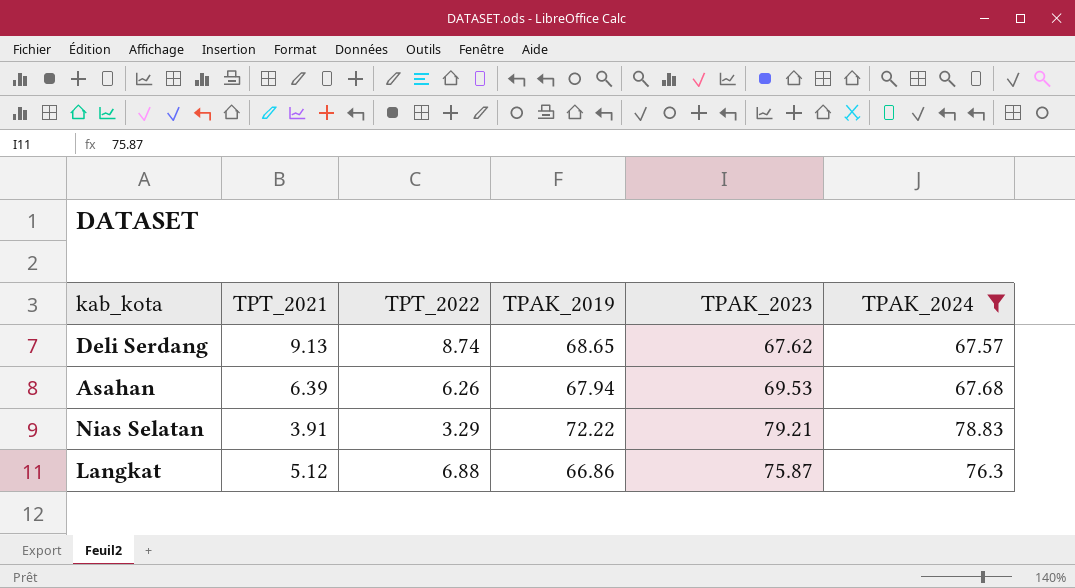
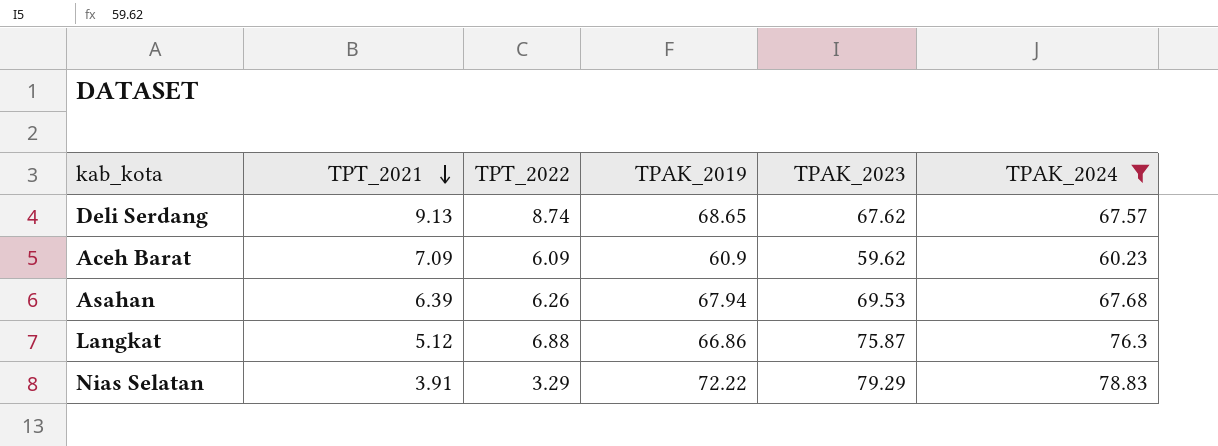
row order: none -> TPT_2021 descending
row Aceh Barat: none -> 7.09 | 6.09 | 60.9 | 59.62 | 60.23
Nias Selatan | TPAK_2023: 79.21 -> 79.29

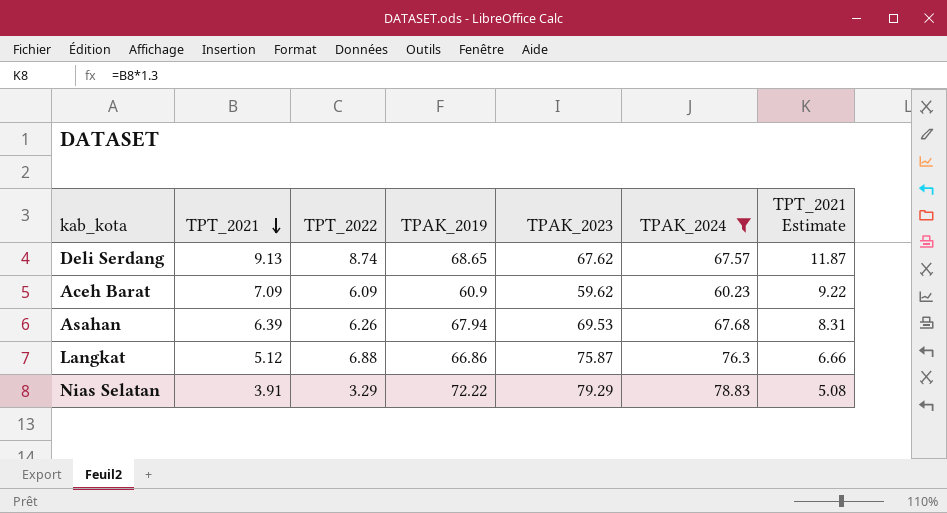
column TPT_2021 Estimate | formula: none -> [TPT_2021] * 1.3

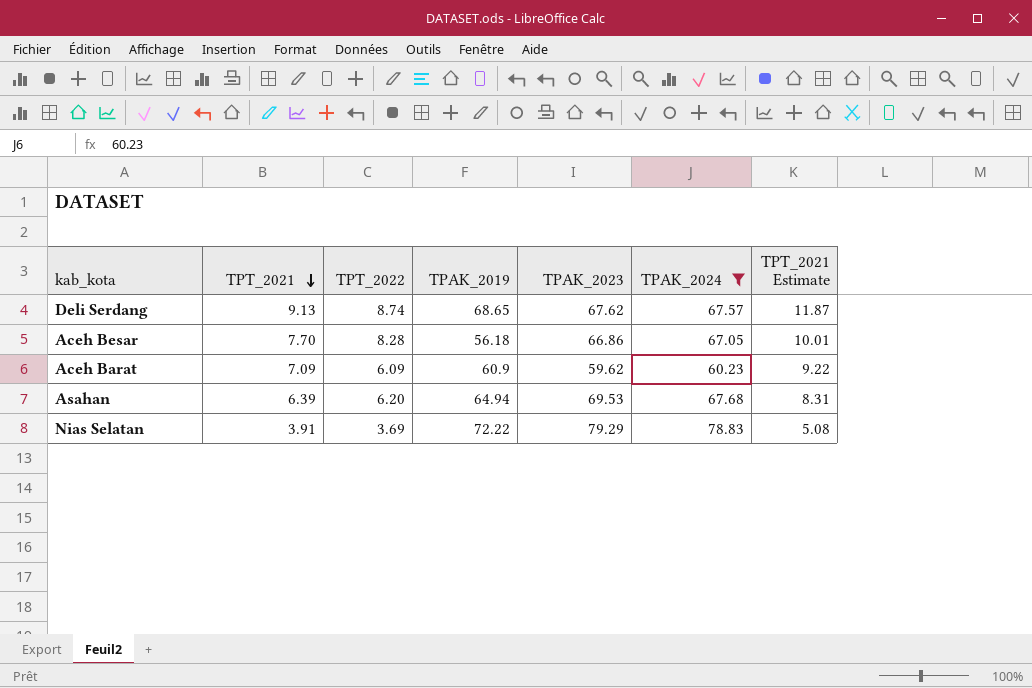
row Langkat: 5.12 | 6.88 | 66.86 | 75.87 | 76.3 | 6.66 -> none
row Aceh Besar: none -> 7.70 | 8.28 | 56.18 | 66.86 | 67.05 | 10.01
Asahan | TPT_2022: 6.26 -> 6.20
Asahan | TPAK_2019: 67.94 -> 64.94
Nias Selatan | TPT_2022: 3.29 -> 3.69

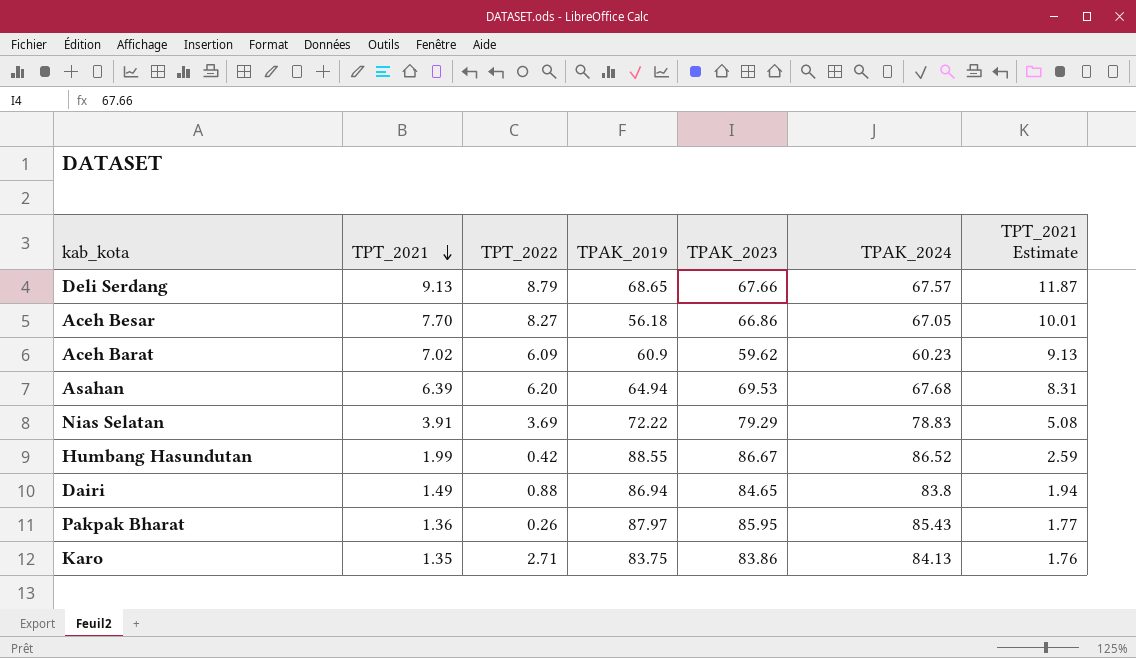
filter: TPAK_2024 <= 78.83 -> none
Deli Serdang | TPT_2022: 8.74 -> 8.79
Deli Serdang | TPAK_2023: 67.62 -> 67.66
Aceh Besar | TPT_2022: 8.28 -> 8.27
Aceh Barat | TPT_2021: 7.09 -> 7.02
Aceh Barat | TPT_2021 Estimate: 9.22 -> 9.13

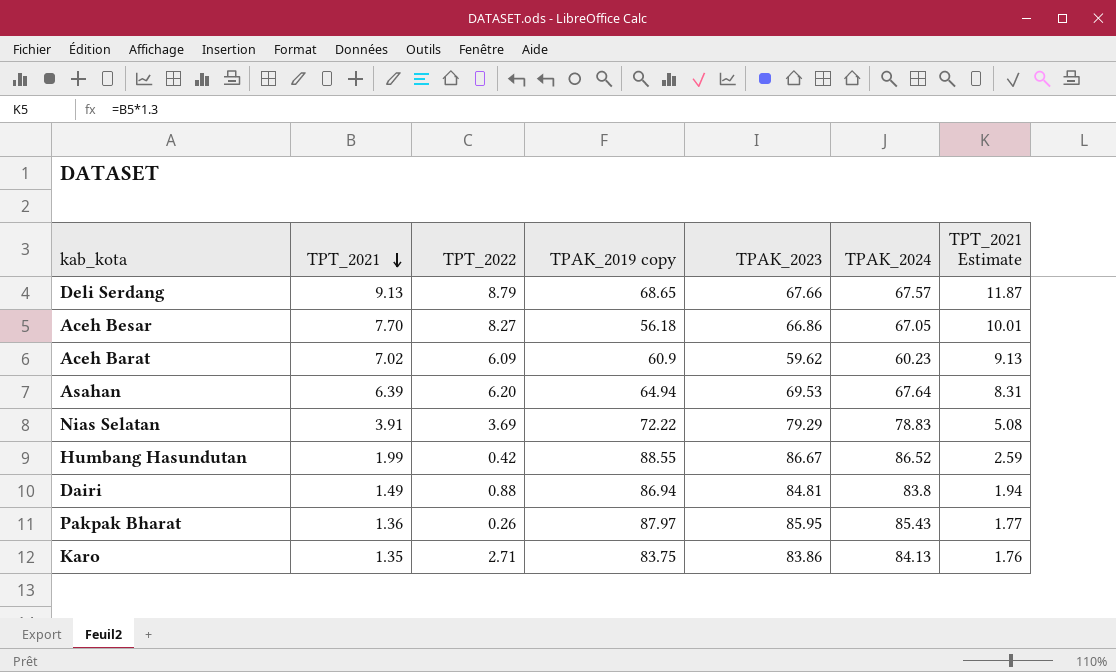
column name: TPAK_2019 -> TPAK_2019 copy
Asahan | TPAK_2024: 67.68 -> 67.64
Dairi | TPAK_2023: 84.65 -> 84.81

